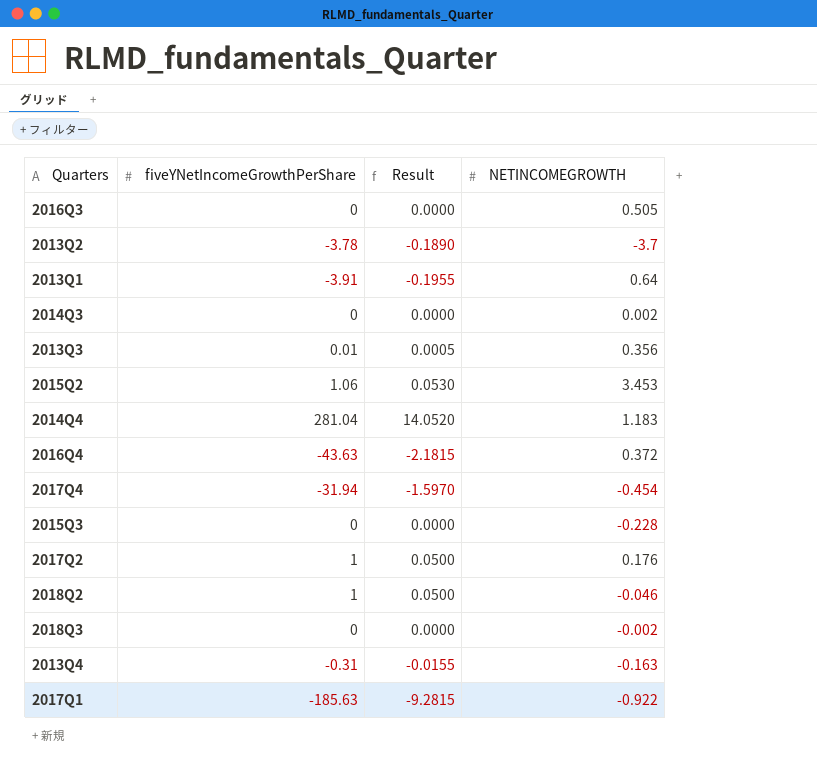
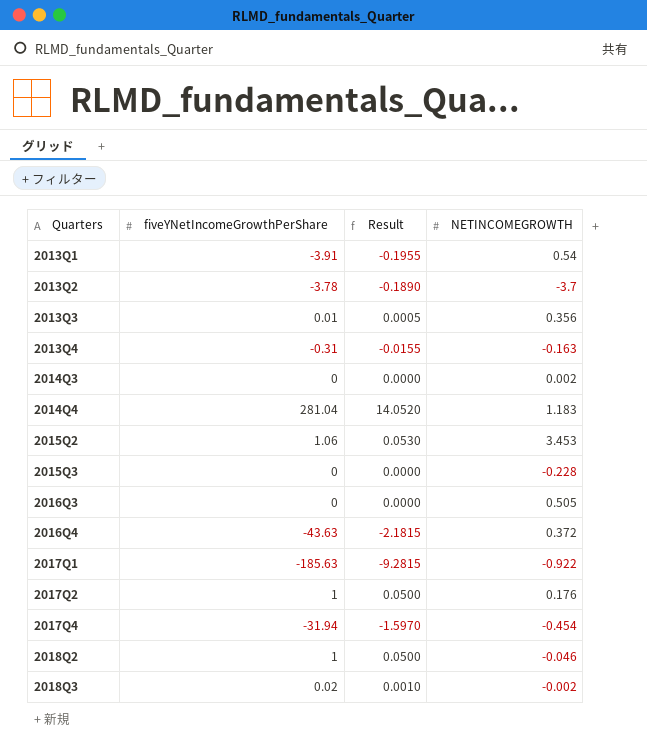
row order: none -> Quarters ascending
2013Q1 | NETINCOMEGROWTH: 0.64 -> 0.54
2018Q3 | fiveYNetIncomeGrowthPerShare: 0 -> 0.02
2018Q3 | Result: 0.0000 -> 0.0010

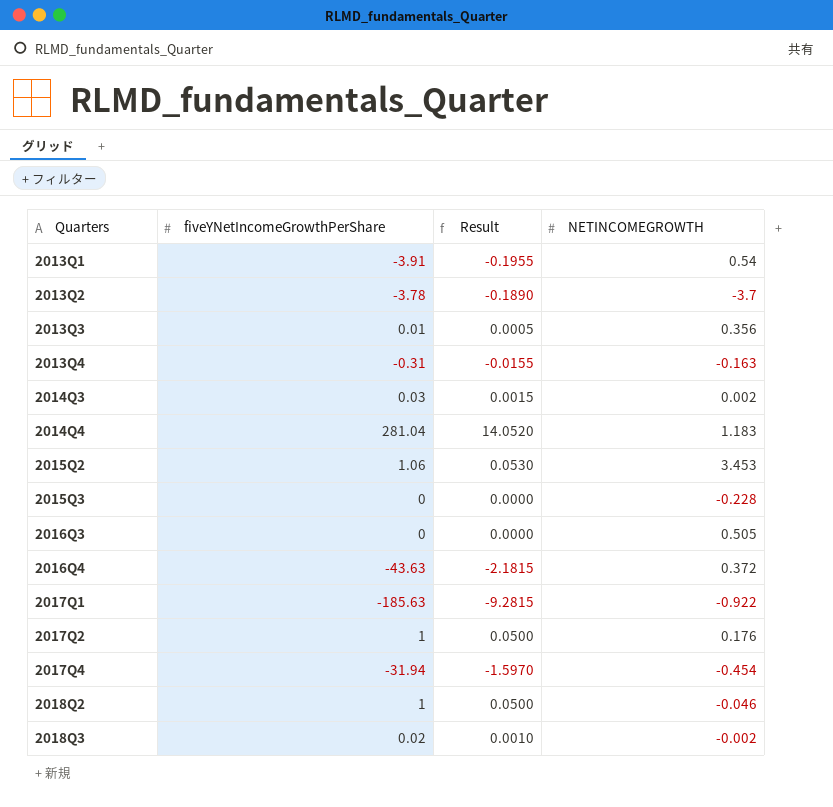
2014Q3 | fiveYNetIncomeGrowthPerShare: 0 -> 0.03
2014Q3 | Result: 0.0000 -> 0.0015

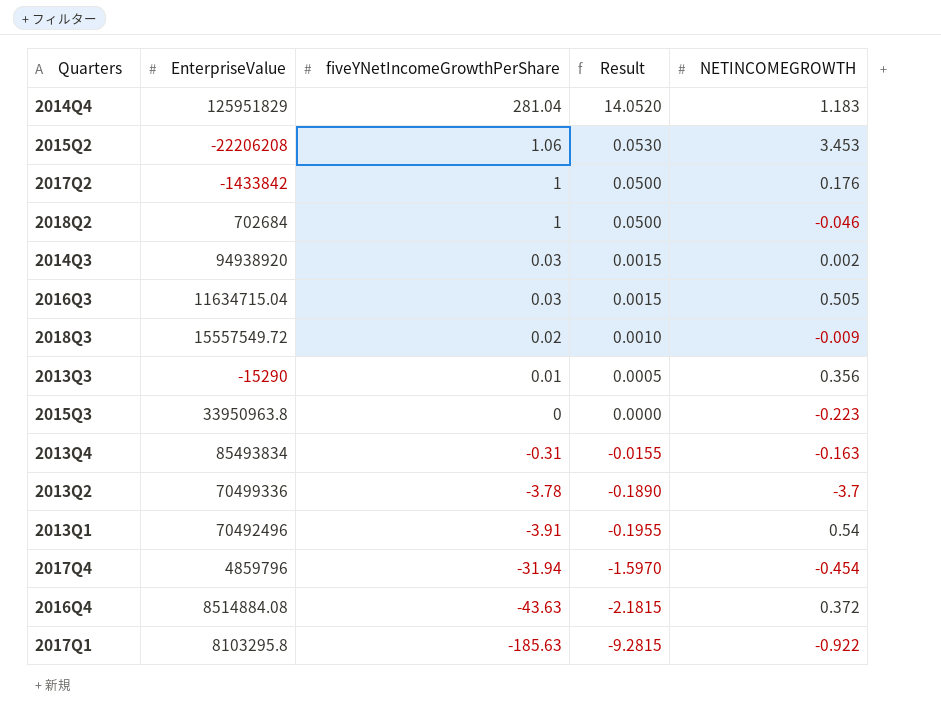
row order: Quarters ascending -> fiveYNetIncomeGrowthPerShare descending
column EnterpriseValue | position: none -> 2
2016Q3 | fiveYNetIncomeGrowthPerShare: 0 -> 0.03
2016Q3 | Result: 0.0000 -> 0.0015
2018Q3 | NETINCOMEGROWTH: -0.002 -> -0.009
2015Q3 | NETINCOMEGROWTH: -0.228 -> -0.223

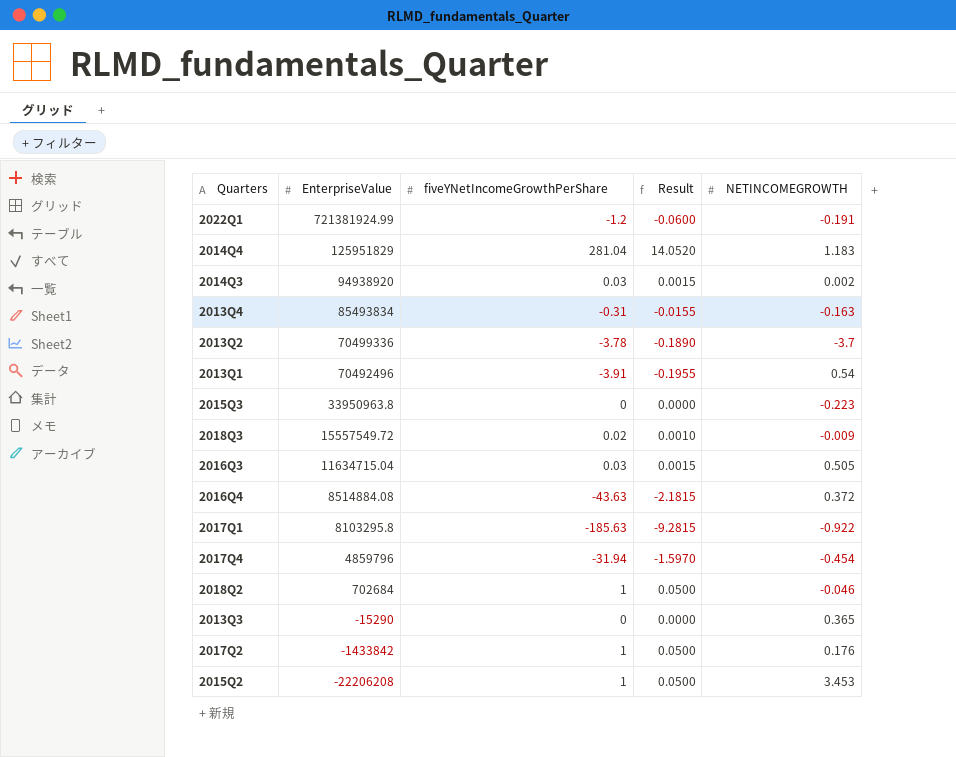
row order: fiveYNetIncomeGrowthPerShare descending -> EnterpriseValue descending
row 2022Q1: none -> 721381924.99 | -1.2 | -0.0600 | -0.191
2013Q3 | fiveYNetIncomeGrowthPerShare: 0.01 -> 0
2013Q3 | Result: 0.0005 -> 0.0000
2013Q3 | NETINCOMEGROWTH: 0.356 -> 0.365
2015Q2 | fiveYNetIncomeGrowthPerShare: 1.06 -> 1
2015Q2 | Result: 0.0530 -> 0.0500

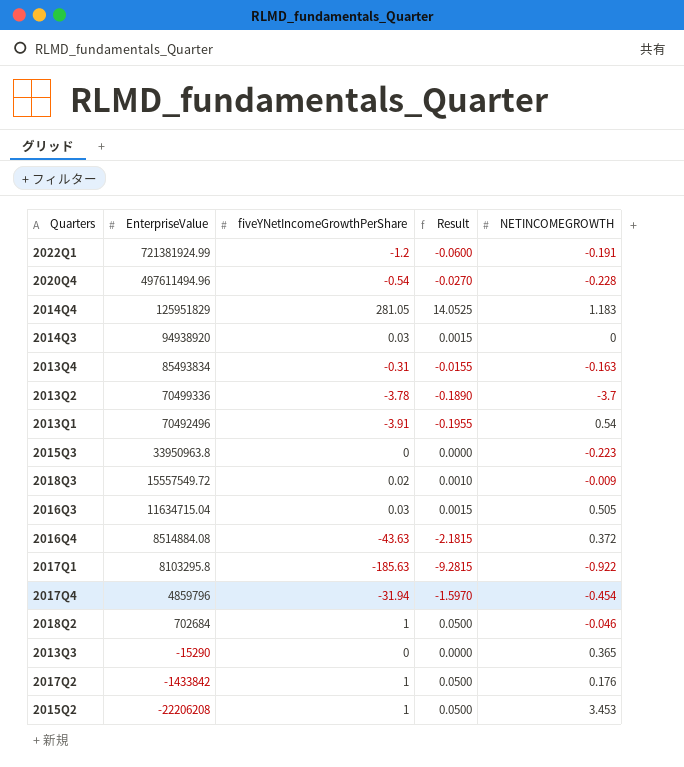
row 2020Q4: none -> 497611494.96 | -0.54 | -0.0270 | -0.228
2014Q4 | fiveYNetIncomeGrowthPerShare: 281.04 -> 281.05
2014Q4 | Result: 14.0520 -> 14.0525
2014Q3 | NETINCOMEGROWTH: 0.002 -> 0

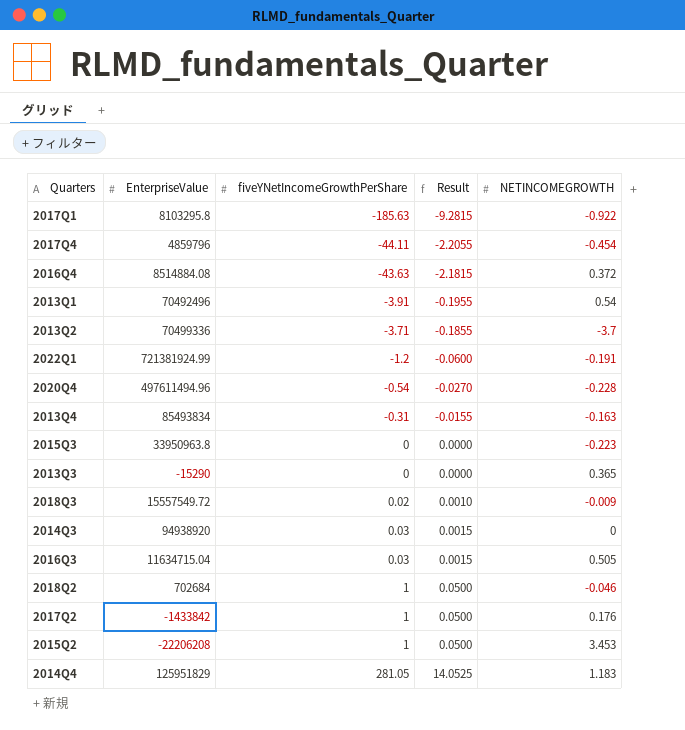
row order: EnterpriseValue descending -> fiveYNetIncomeGrowthPerShare ascending
2017Q4 | fiveYNetIncomeGrowthPerShare: -31.94 -> -44.11
2017Q4 | Result: -1.5970 -> -2.2055
2013Q2 | fiveYNetIncomeGrowthPerShare: -3.78 -> -3.71
2013Q2 | Result: -0.1890 -> -0.1855

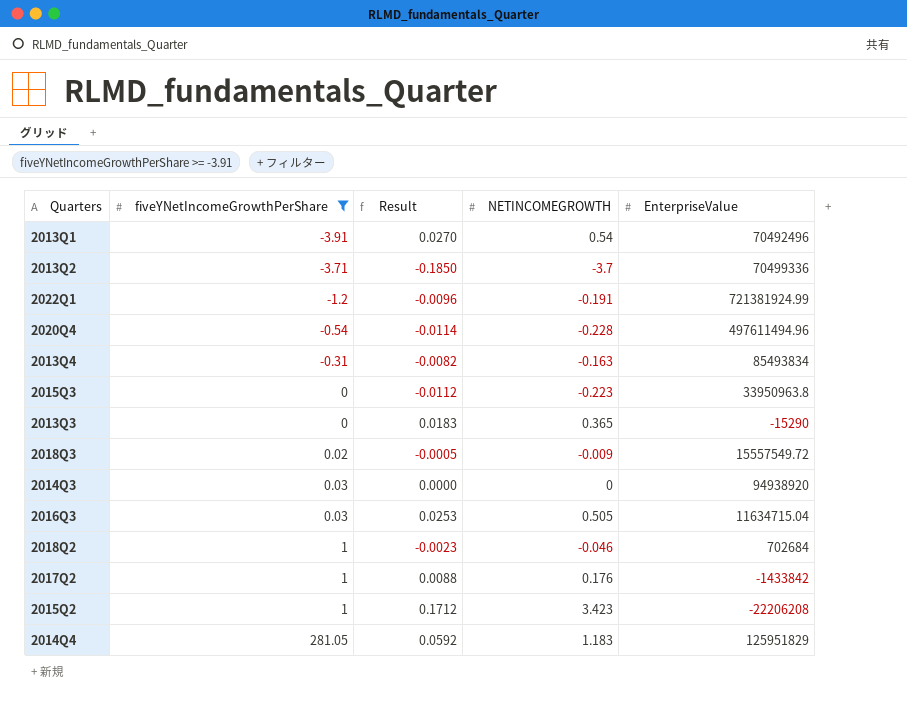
filter: none -> fiveYNetIncomeGrowthPerShare >= -3.91
column Result | formula: [fiveYNetIncomeGrowthPerShare] * 0.05 -> [NETINCOMEGROWTH] * 0.05
column EnterpriseValue | position: 2 -> 5
2015Q2 | NETINCOMEGROWTH: 3.453 -> 3.423

